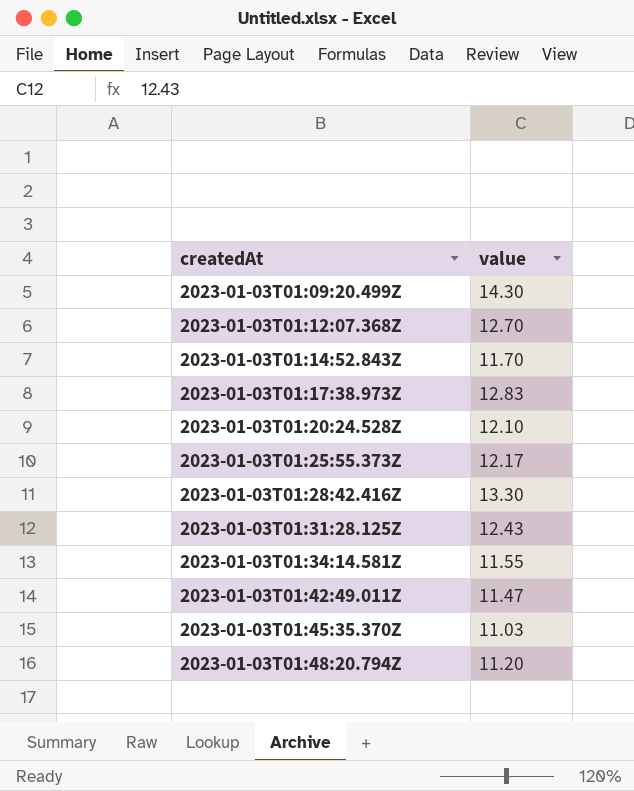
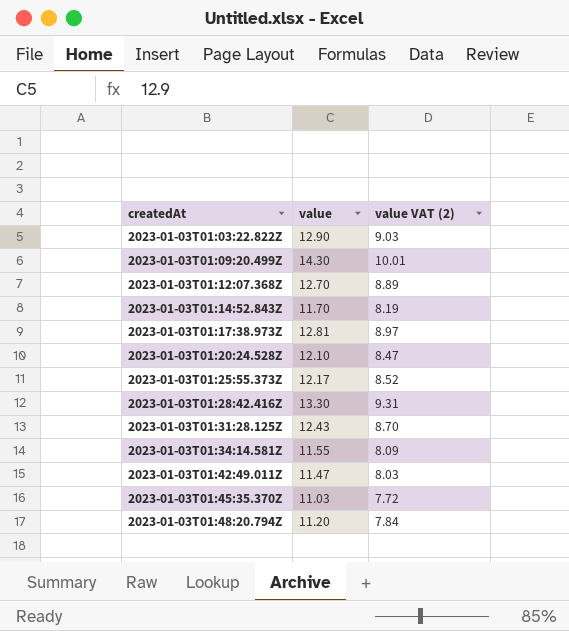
column value VAT (2) | formula: none -> [value] * 0.7
row 2023-01-03T01:03:22.822Z: none -> 12.90 | 9.03
2023-01-03T01:17:38.973Z | value: 12.83 -> 12.81

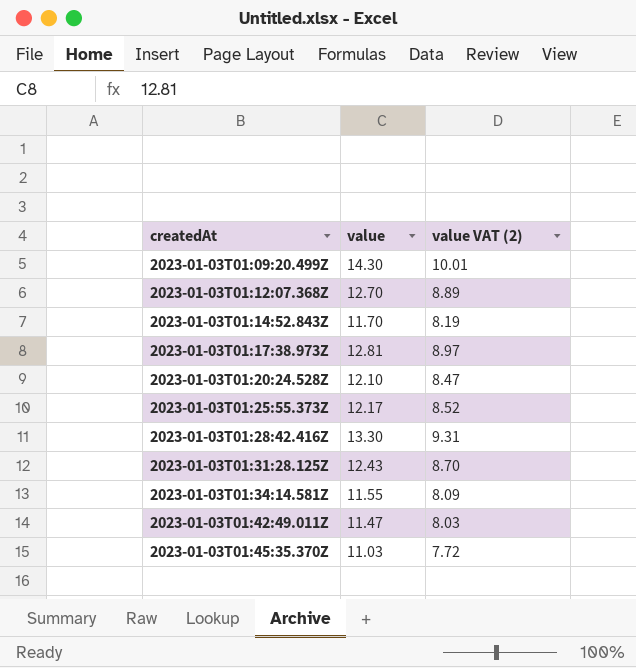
row 2023-01-03T01:03:22.822Z: 12.90 | 9.03 -> none
row 2023-01-03T01:48:20.794Z: 11.20 | 7.84 -> none

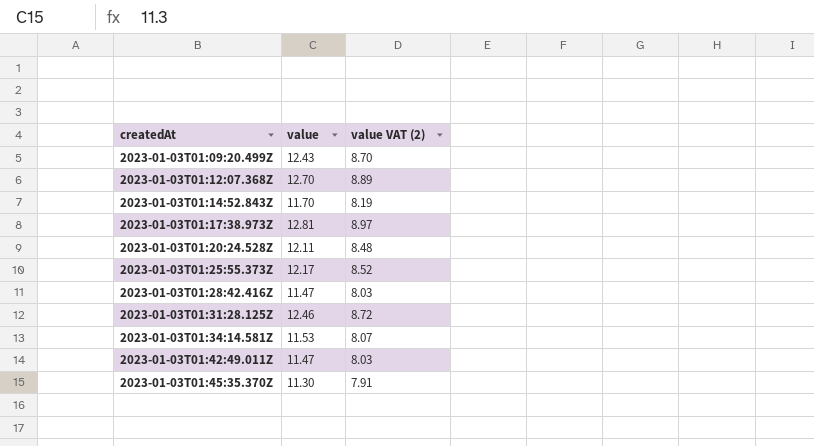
2023-01-03T01:09:20.499Z | value: 14.30 -> 12.43
2023-01-03T01:09:20.499Z | value VAT (2): 10.01 -> 8.70
2023-01-03T01:20:24.528Z | value: 12.10 -> 12.11
2023-01-03T01:20:24.528Z | value VAT (2): 8.47 -> 8.48
2023-01-03T01:28:42.416Z | value: 13.30 -> 11.47
2023-01-03T01:28:42.416Z | value VAT (2): 9.31 -> 8.03
2023-01-03T01:31:28.125Z | value: 12.43 -> 12.46
2023-01-03T01:31:28.125Z | value VAT (2): 8.70 -> 8.72
2023-01-03T01:34:14.581Z | value: 11.55 -> 11.53
2023-01-03T01:34:14.581Z | value VAT (2): 8.09 -> 8.07
2023-01-03T01:45:35.370Z | value: 11.03 -> 11.30
2023-01-03T01:45:35.370Z | value VAT (2): 7.72 -> 7.91

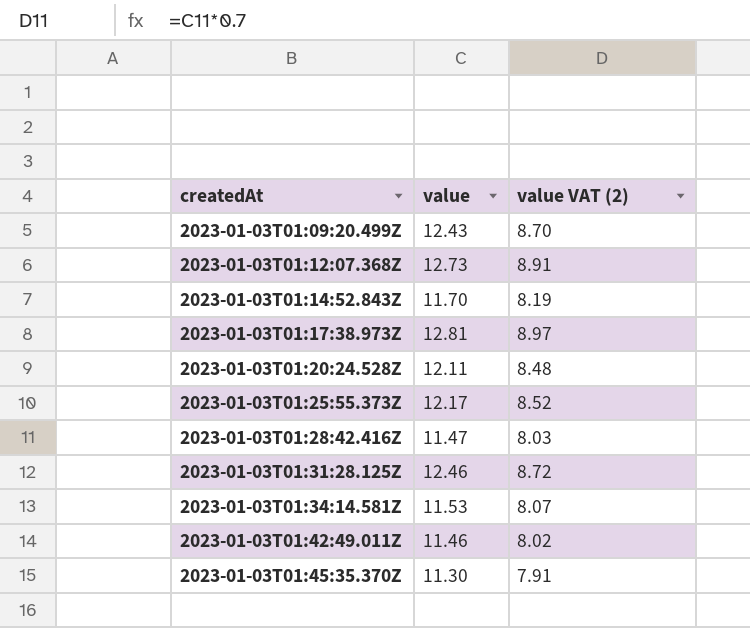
2023-01-03T01:12:07.368Z | value: 12.70 -> 12.73
2023-01-03T01:12:07.368Z | value VAT (2): 8.89 -> 8.91
2023-01-03T01:42:49.011Z | value: 11.47 -> 11.46
2023-01-03T01:42:49.011Z | value VAT (2): 8.03 -> 8.02

